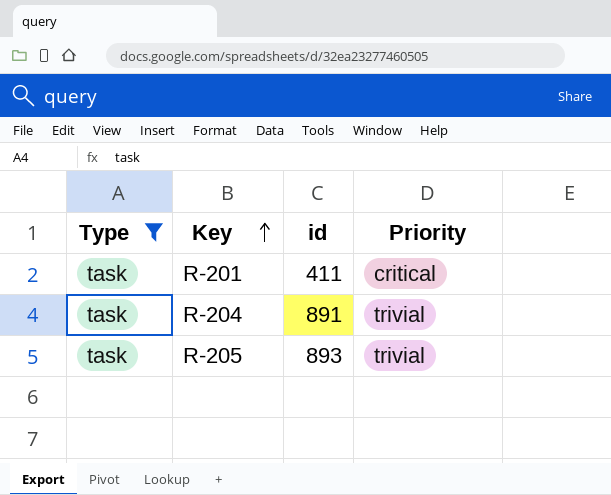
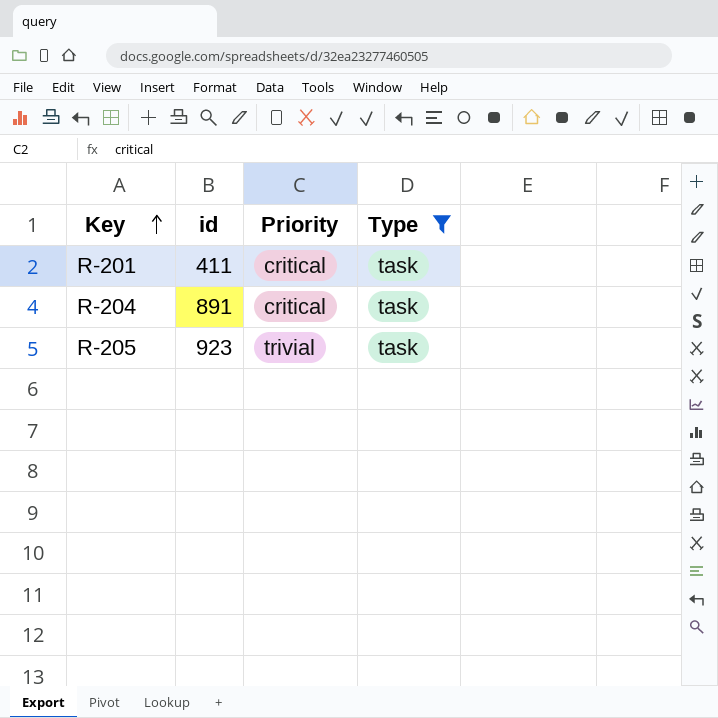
column Type | position: 1 -> 4
R-204 | Priority: trivial -> critical
R-205 | id: 893 -> 923

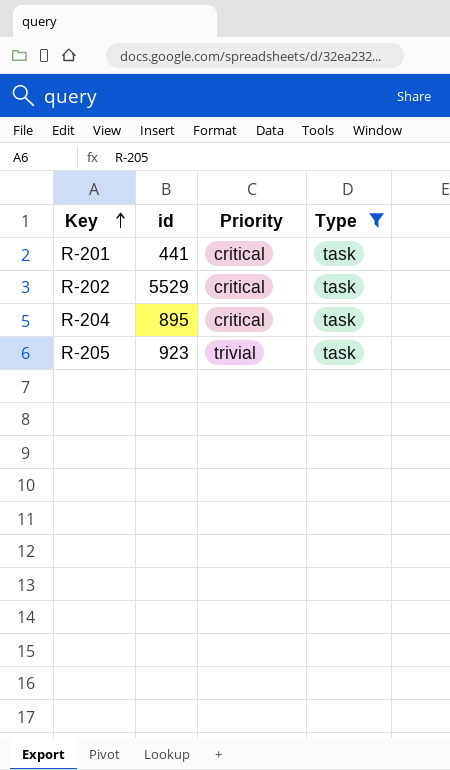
R-201 | id: 411 -> 441
row R-202: none -> 5529 | critical | task
R-204 | id: 891 -> 895

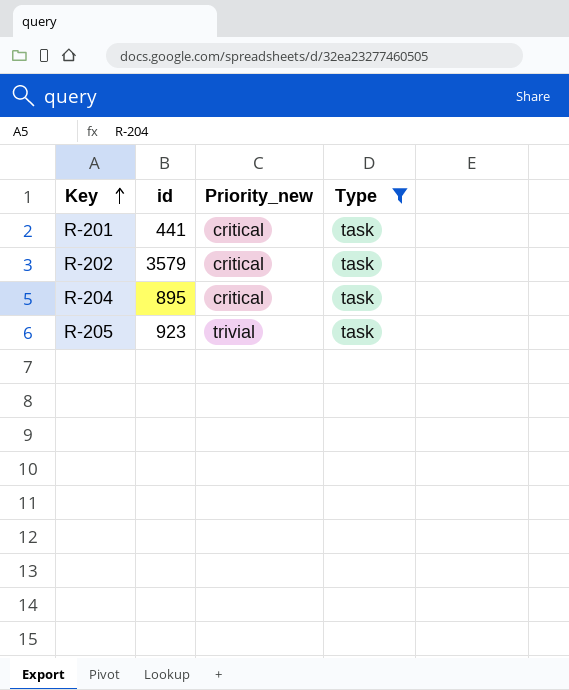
column name: Priority -> Priority_new
R-202 | id: 5529 -> 3579

